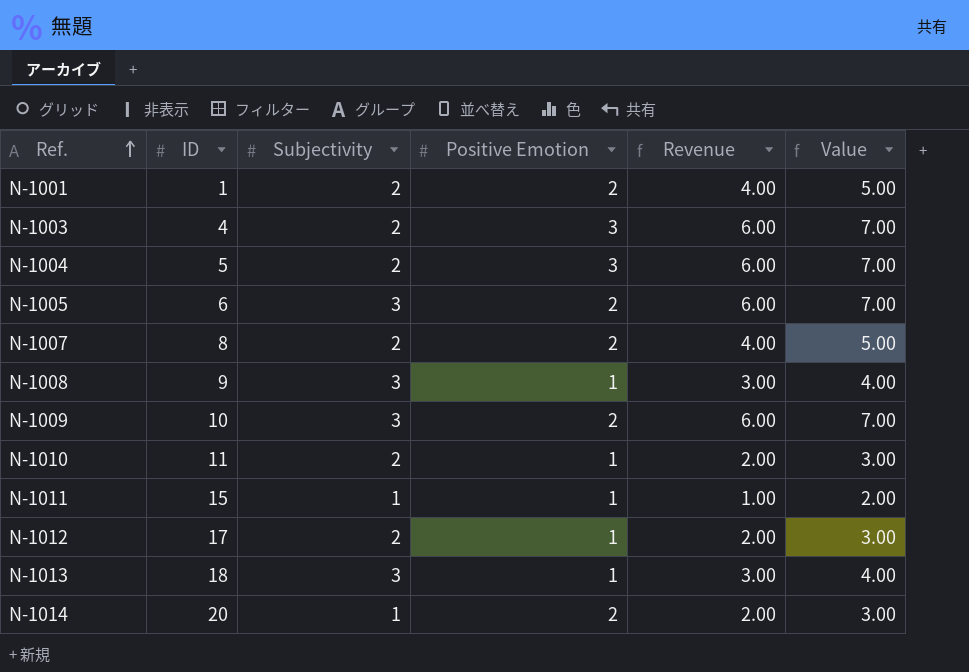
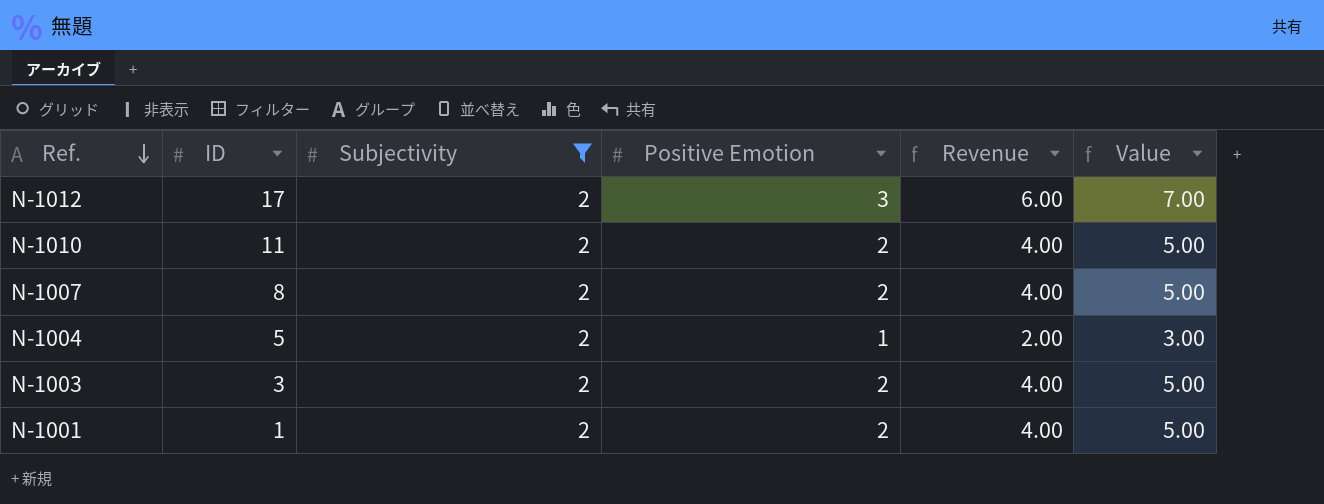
filter: none -> Subjectivity = 2
row order: Ref. ascending -> Ref. descending
N-1012 | Positive Emotion: 1 -> 3
N-1012 | Revenue: 2.00 -> 6.00
N-1012 | Value: 3.00 -> 7.00
N-1010 | Positive Emotion: 1 -> 2
N-1010 | Revenue: 2.00 -> 4.00
N-1010 | Value: 3.00 -> 5.00
N-1004 | Positive Emotion: 3 -> 1
N-1004 | Revenue: 6.00 -> 2.00
N-1004 | Value: 7.00 -> 3.00
N-1003 | ID: 4 -> 3
N-1003 | Positive Emotion: 3 -> 2
N-1003 | Revenue: 6.00 -> 4.00
N-1003 | Value: 7.00 -> 5.00

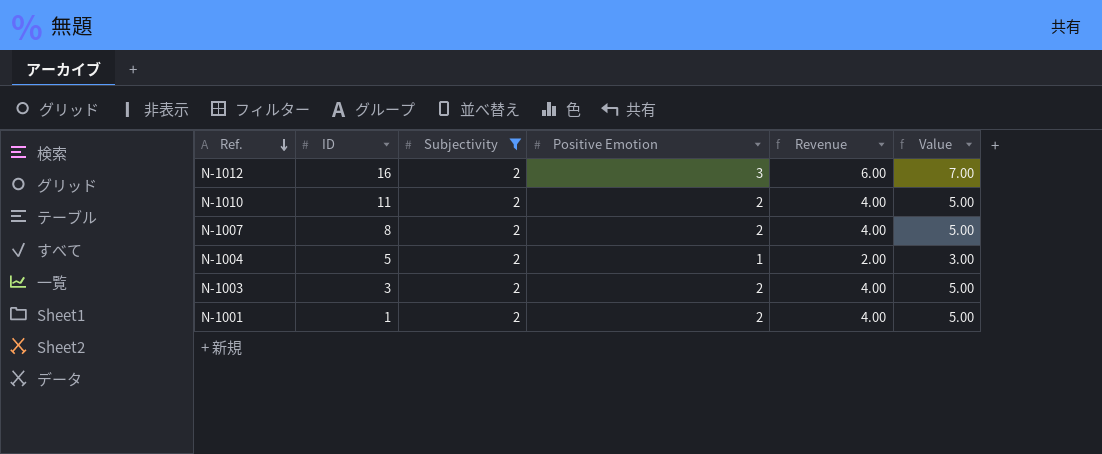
N-1012 | ID: 17 -> 16

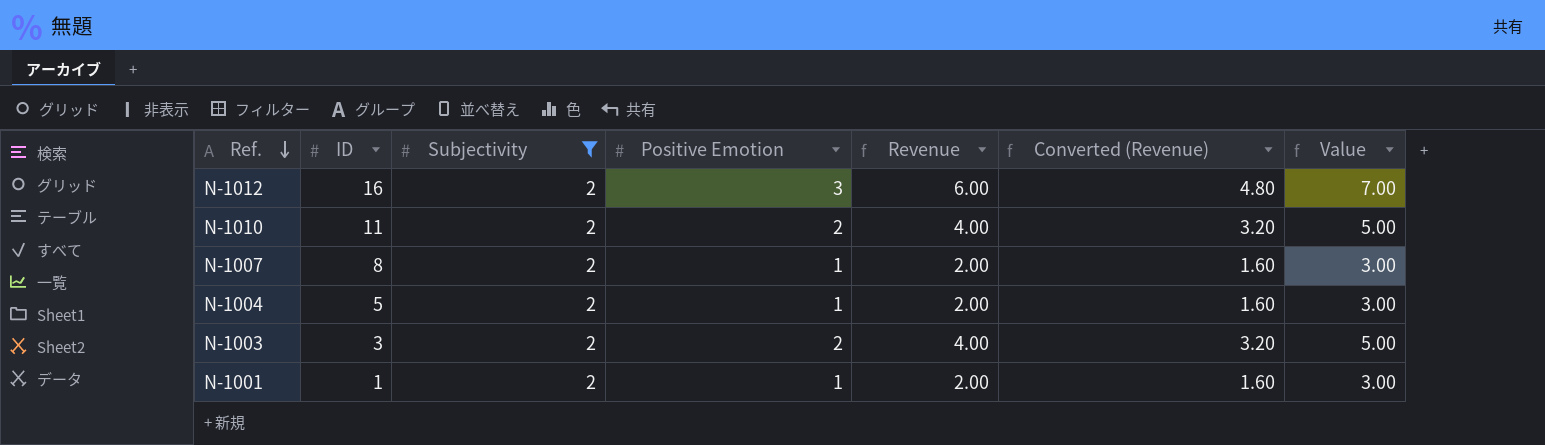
column Converted (Revenue) | formula: none -> [Revenue] * 0.8
N-1007 | Positive Emotion: 2 -> 1
N-1007 | Revenue: 4.00 -> 2.00
N-1007 | Value: 5.00 -> 3.00
N-1001 | Positive Emotion: 2 -> 1
N-1001 | Revenue: 4.00 -> 2.00
N-1001 | Value: 5.00 -> 3.00

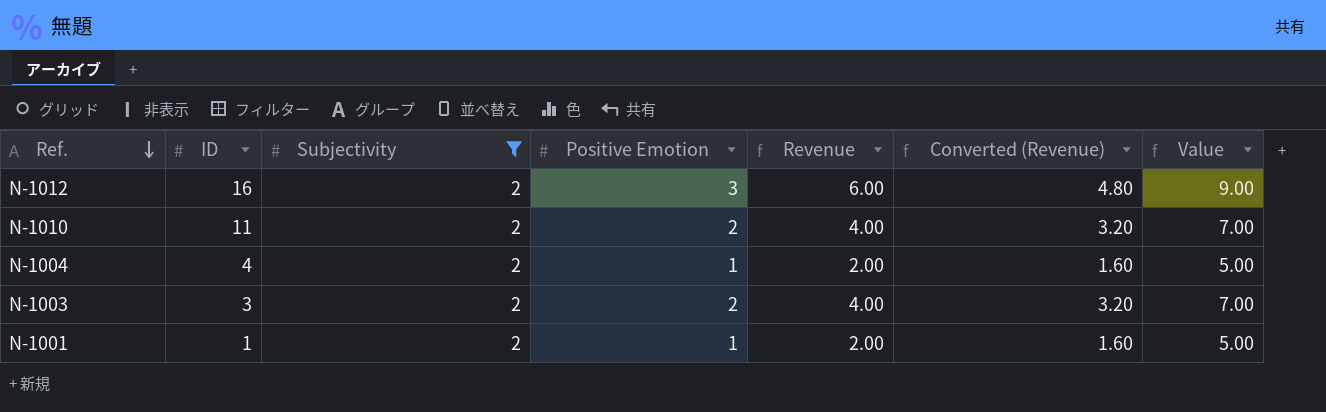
column Value | formula: [Revenue] + 1 -> [Revenue] + 3
row N-1007: 8 | 2 | 1 | 2.00 | 1.60 | 3.00 -> none
N-1004 | ID: 5 -> 4

